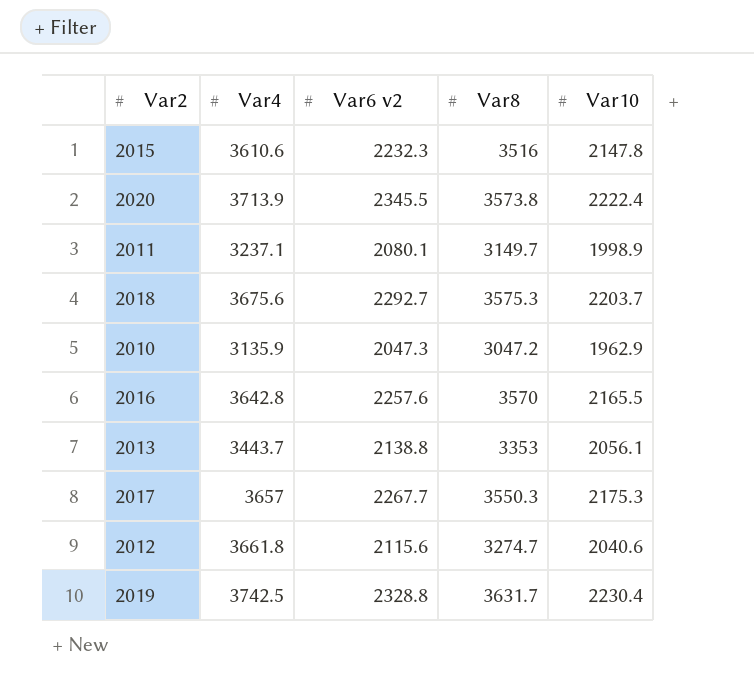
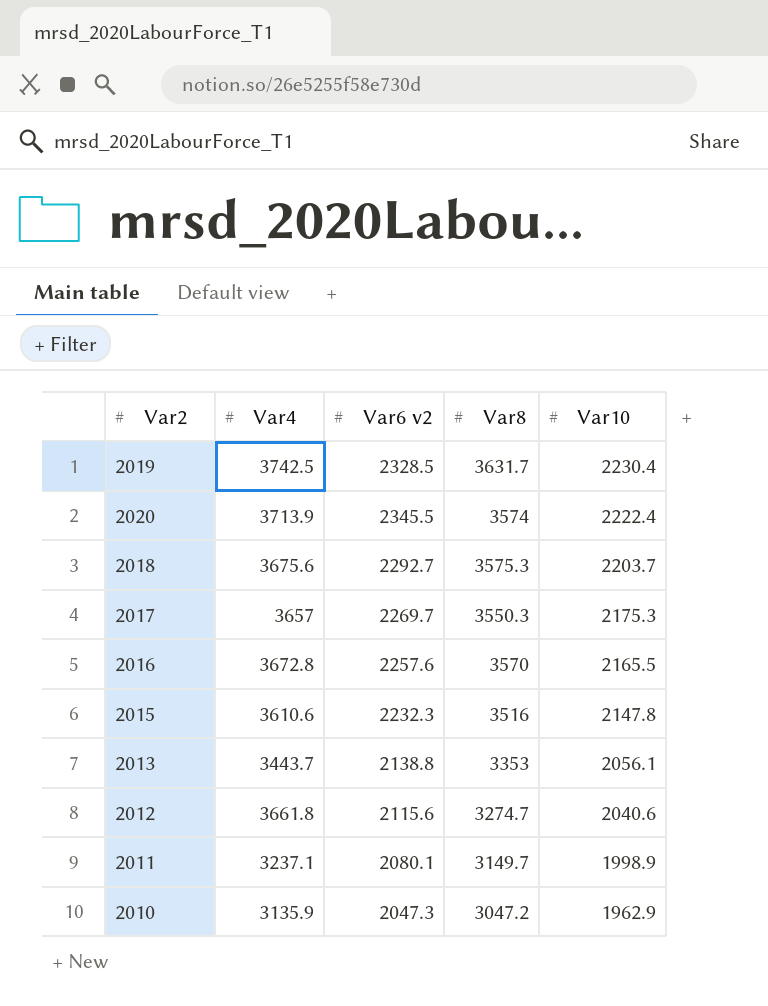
row order: none -> Var10 descending
2019 | Var6 v2: 2328.8 -> 2328.5
2020 | Var8: 3573.8 -> 3574
2017 | Var6 v2: 2267.7 -> 2269.7
2016 | Var4: 3642.8 -> 3672.8

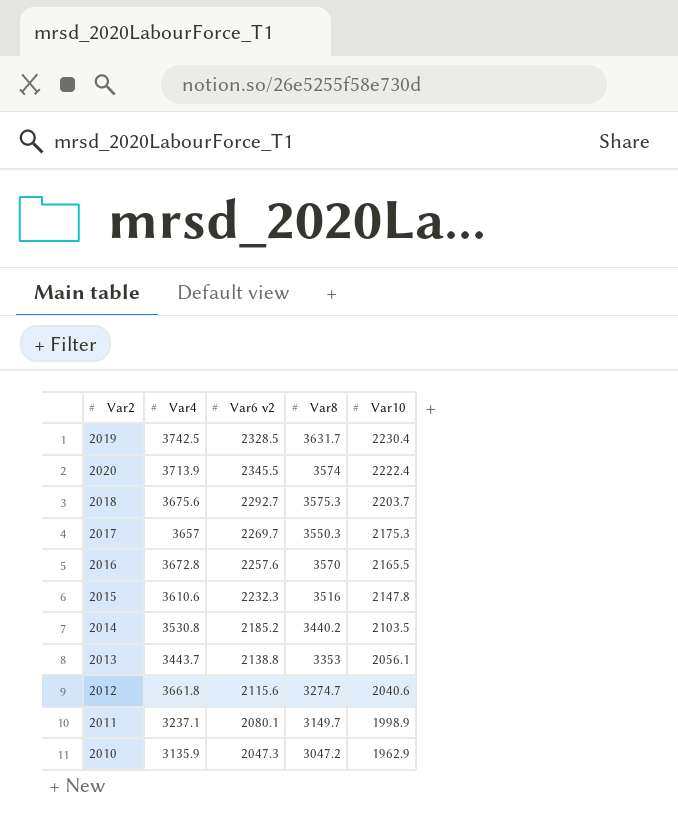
row 2014: none -> 3530.8 | 2185.2 | 3440.2 | 2103.5

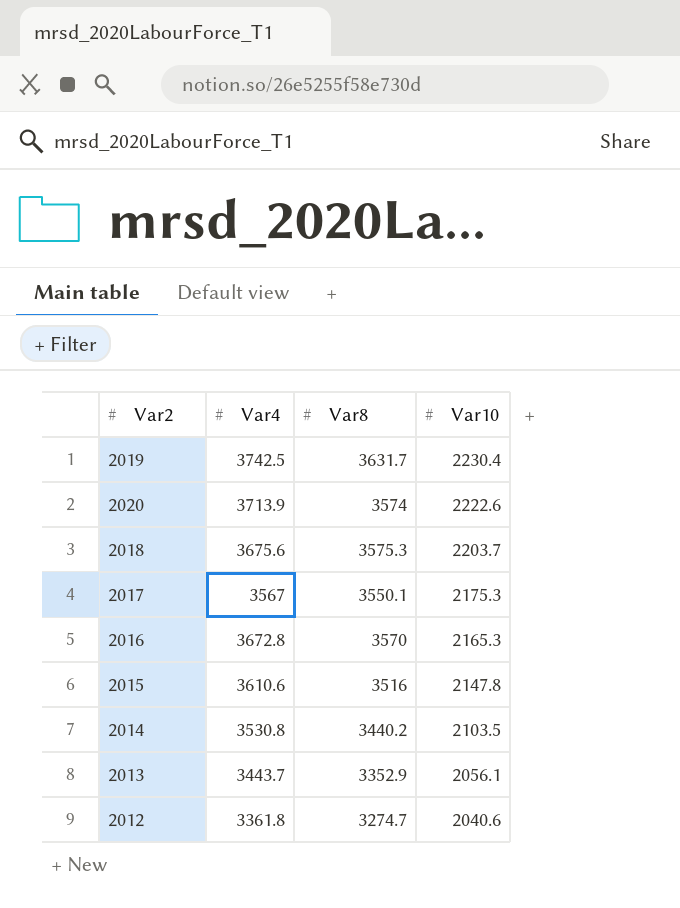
column Var6 v2 | position: 3 -> none
row 2011: 3237.1 | 2080.1 | 3149.7 | 1998.9 -> none
row 2010: 3135.9 | 2047.3 | 3047.2 | 1962.9 -> none
2020 | Var10: 2222.4 -> 2222.6
2017 | Var4: 3657 -> 3567
2017 | Var8: 3550.3 -> 3550.1
2016 | Var10: 2165.5 -> 2165.3
2013 | Var8: 3353 -> 3352.9
2012 | Var4: 3661.8 -> 3361.8

